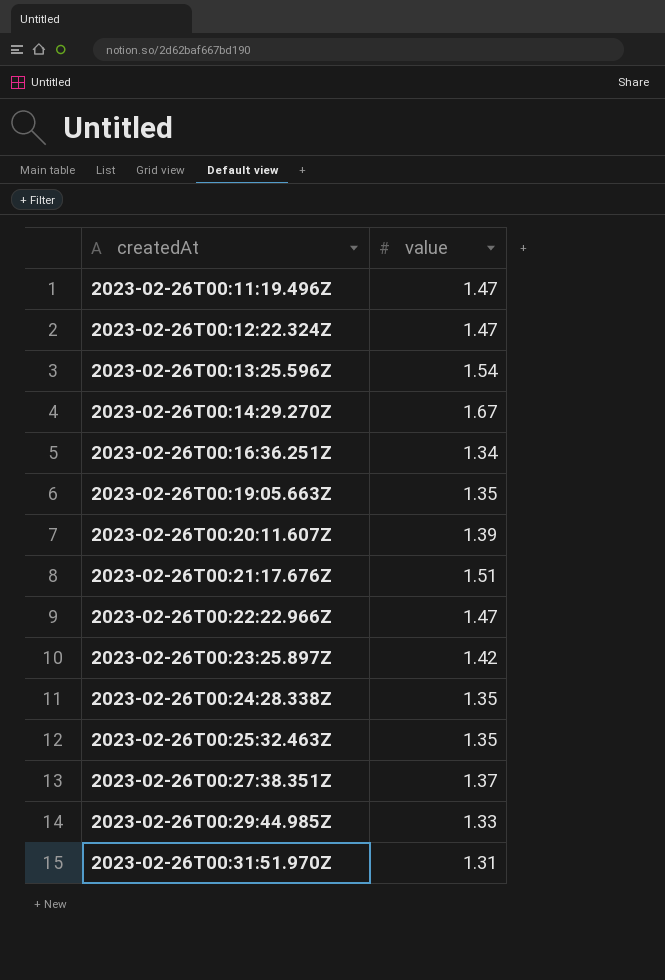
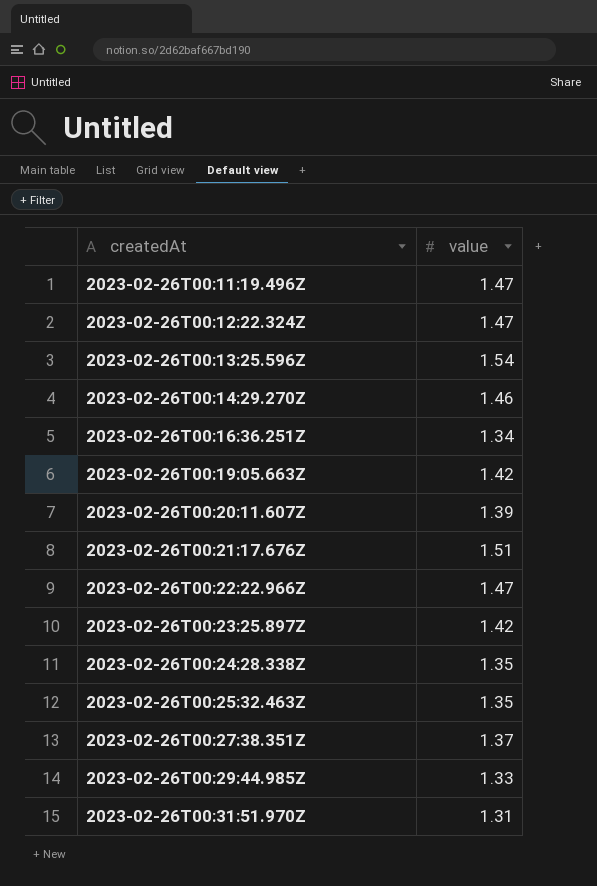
2023-02-26T00:14:29.270Z | value: 1.67 -> 1.46
2023-02-26T00:19:05.663Z | value: 1.35 -> 1.42

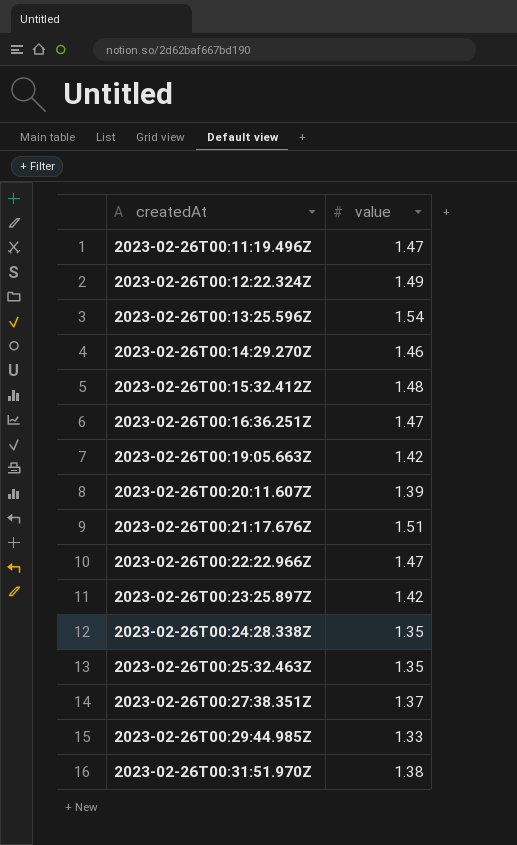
2023-02-26T00:12:22.324Z | value: 1.47 -> 1.49
row 2023-02-26T00:15:32.412Z: none -> 1.48
2023-02-26T00:16:36.251Z | value: 1.34 -> 1.47
2023-02-26T00:31:51.970Z | value: 1.31 -> 1.38

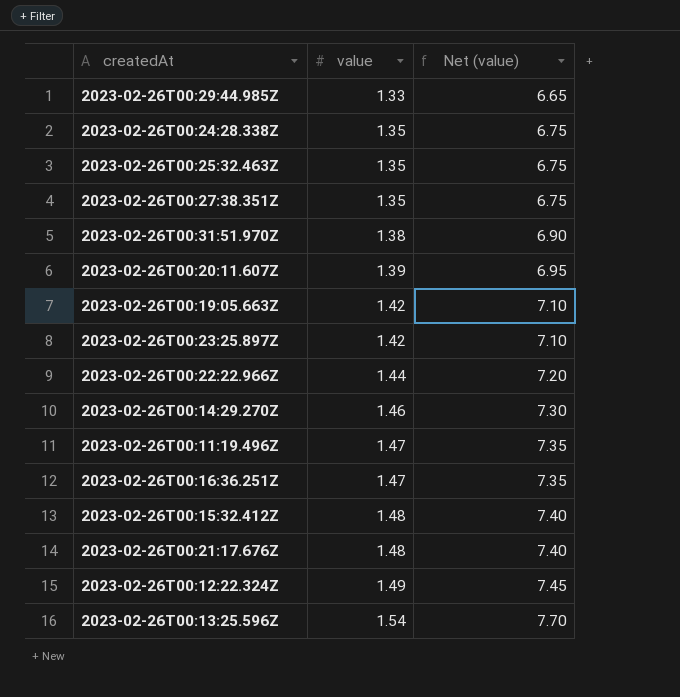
row order: createdAt ascending -> value ascending
column Net (value) | formula: none -> [value] * 5
2023-02-26T00:27:38.351Z | value: 1.37 -> 1.35
2023-02-26T00:22:22.966Z | value: 1.47 -> 1.44
2023-02-26T00:21:17.676Z | value: 1.51 -> 1.48

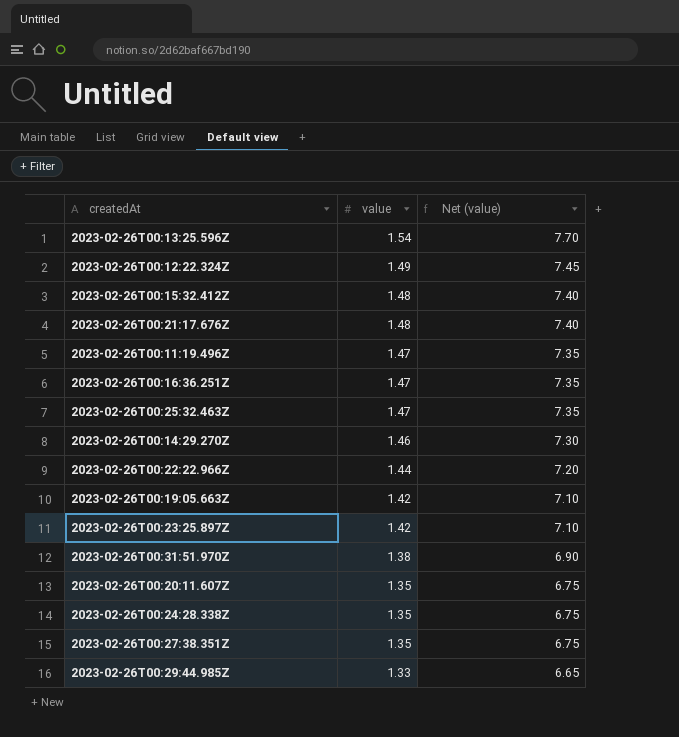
row order: value ascending -> value descending
2023-02-26T00:25:32.463Z | value: 1.35 -> 1.47
2023-02-26T00:25:32.463Z | Net (value): 6.75 -> 7.35
2023-02-26T00:20:11.607Z | value: 1.39 -> 1.35
2023-02-26T00:20:11.607Z | Net (value): 6.95 -> 6.75

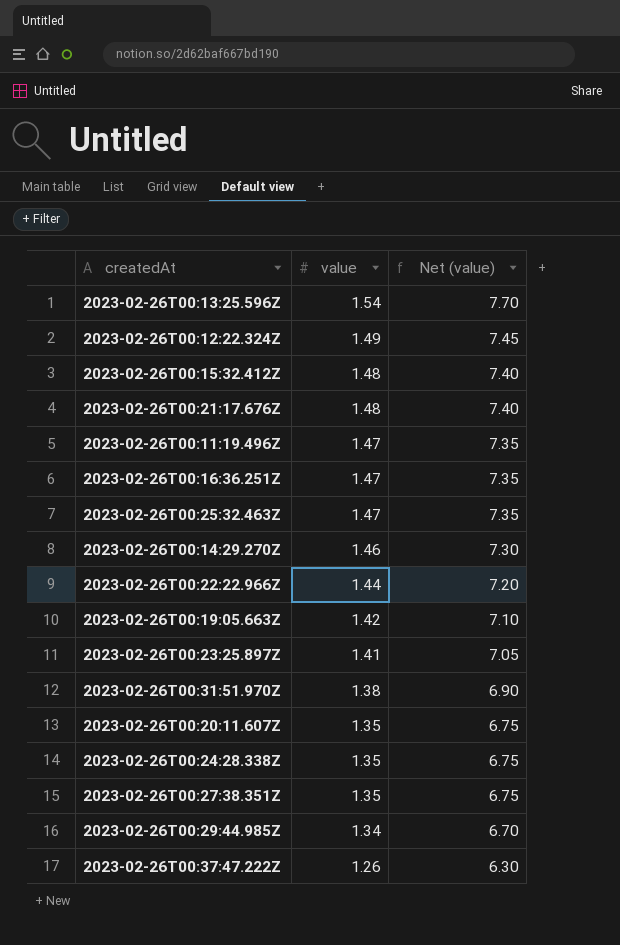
2023-02-26T00:23:25.897Z | value: 1.42 -> 1.41
2023-02-26T00:23:25.897Z | Net (value): 7.10 -> 7.05
2023-02-26T00:29:44.985Z | value: 1.33 -> 1.34
2023-02-26T00:29:44.985Z | Net (value): 6.65 -> 6.70
row 2023-02-26T00:37:47.222Z: none -> 1.26 | 6.30

